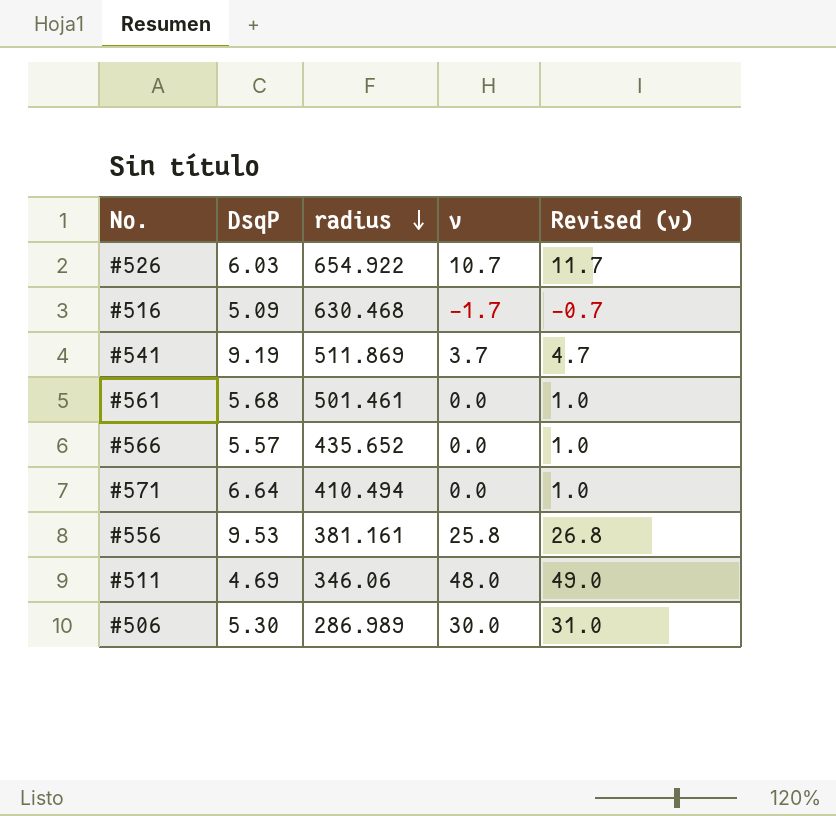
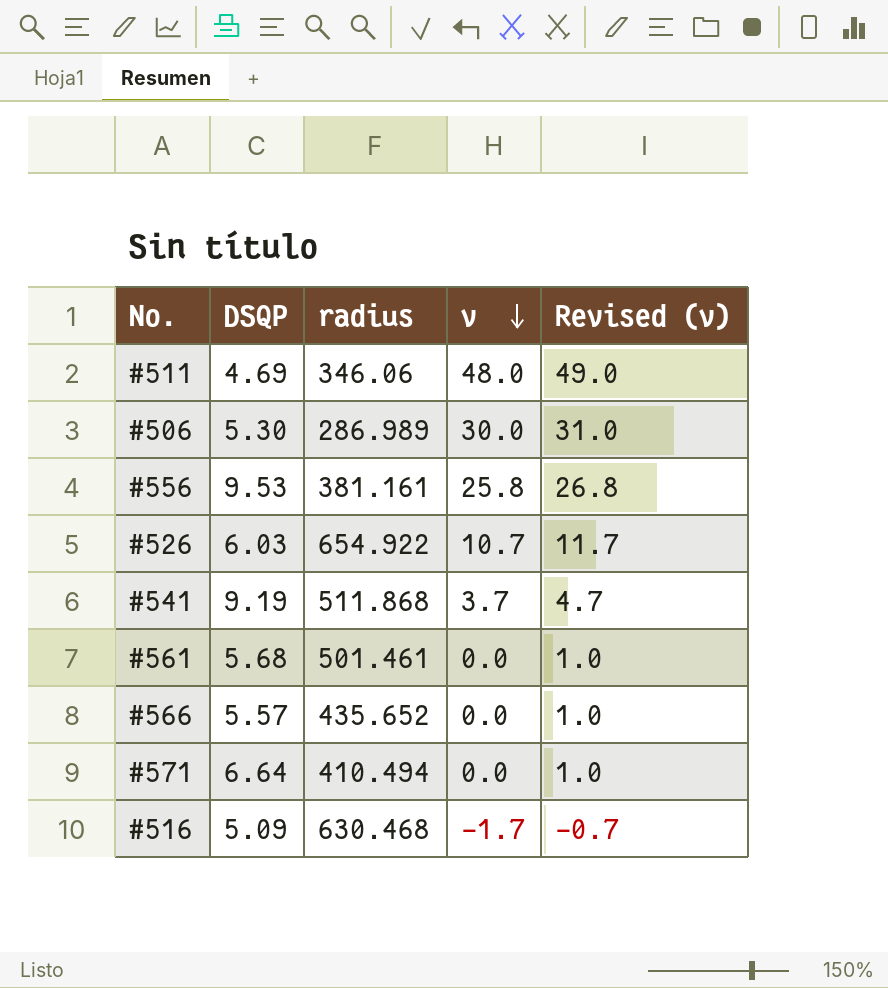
row order: radius descending -> v descending
column name: DsqP -> DSQP
#541 | radius: 511.869 -> 511.868

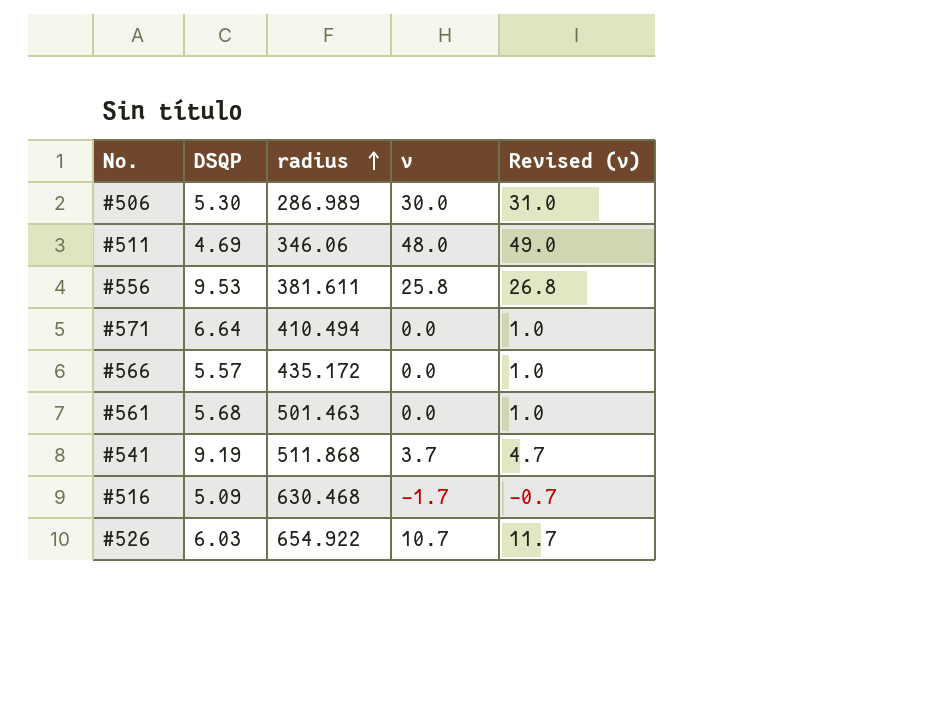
row order: v descending -> radius ascending
#556 | radius: 381.161 -> 381.611
#566 | radius: 435.652 -> 435.172
#561 | radius: 501.461 -> 501.463

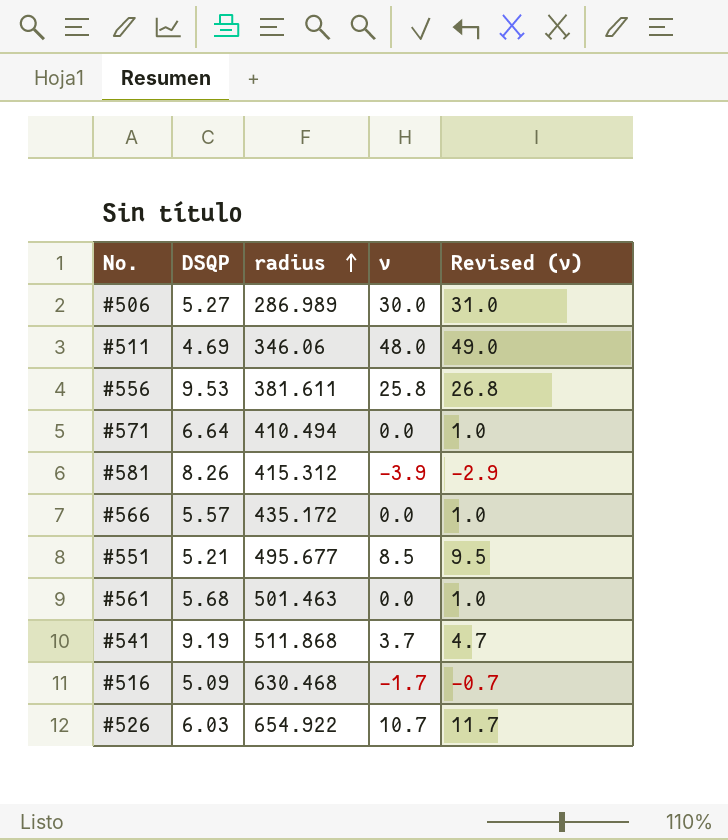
#506 | DSQP: 5.30 -> 5.27
row #581: none -> 8.26 | 415.312 | -3.9 | -2.9
row #551: none -> 5.21 | 495.677 | 8.5 | 9.5

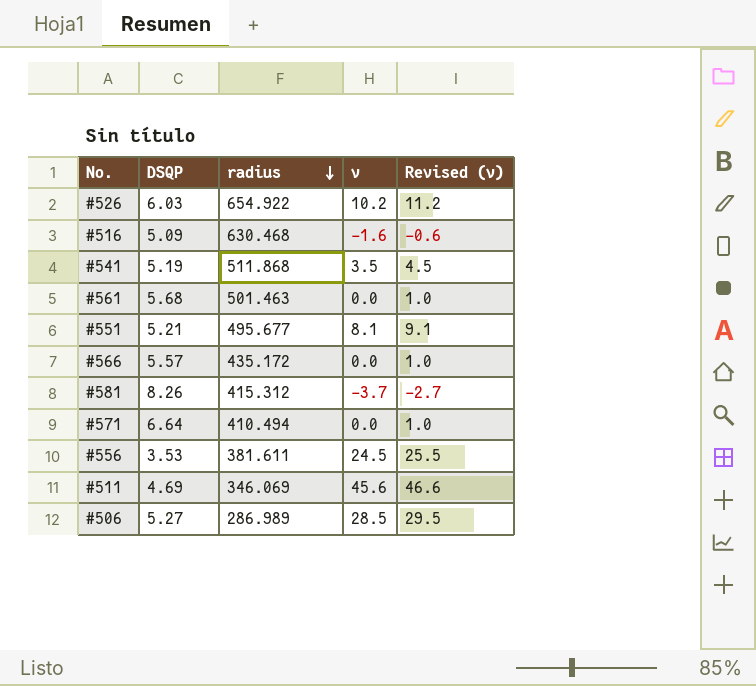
row order: radius ascending -> radius descending
#526 | v: 10.7 -> 10.2
#526 | Revised (v): 11.7 -> 11.2
#516 | v: -1.7 -> -1.6
#516 | Revised (v): -0.7 -> -0.6
#541 | DSQP: 9.19 -> 5.19
#541 | v: 3.7 -> 3.5
#541 | Revised (v): 4.7 -> 4.5
#551 | v: 8.5 -> 8.1
#551 | Revised (v): 9.5 -> 9.1
#581 | v: -3.9 -> -3.7
#581 | Revised (v): -2.9 -> -2.7
#556 | DSQP: 9.53 -> 3.53
#556 | v: 25.8 -> 24.5
#556 | Revised (v): 26.8 -> 25.5
#511 | radius: 346.06 -> 346.069
#511 | v: 48.0 -> 45.6
#511 | Revised (v): 49.0 -> 46.6
#506 | v: 30.0 -> 28.5
#506 | Revised (v): 31.0 -> 29.5

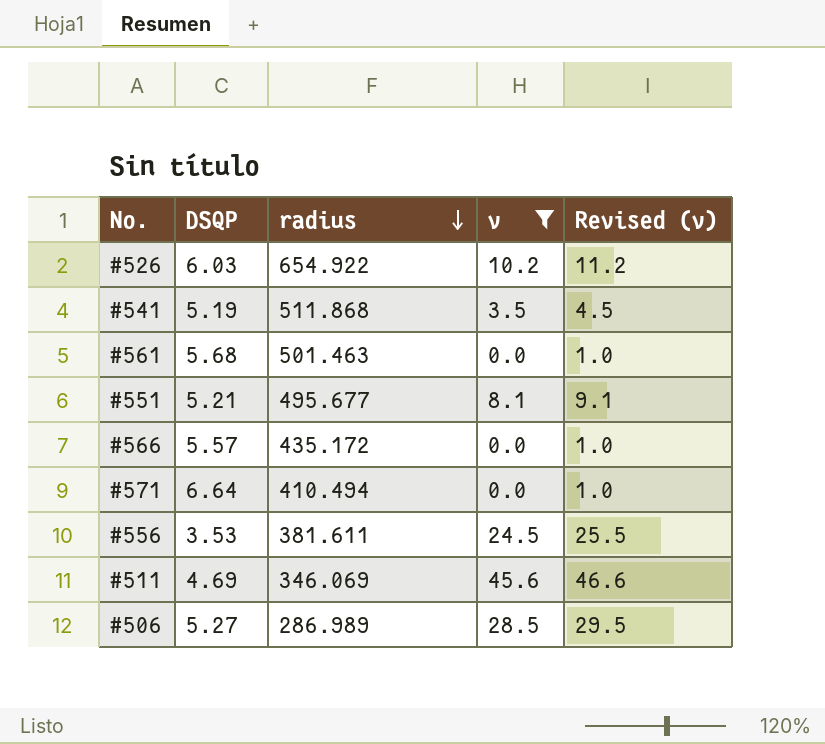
filter: none -> v >= 0.0

